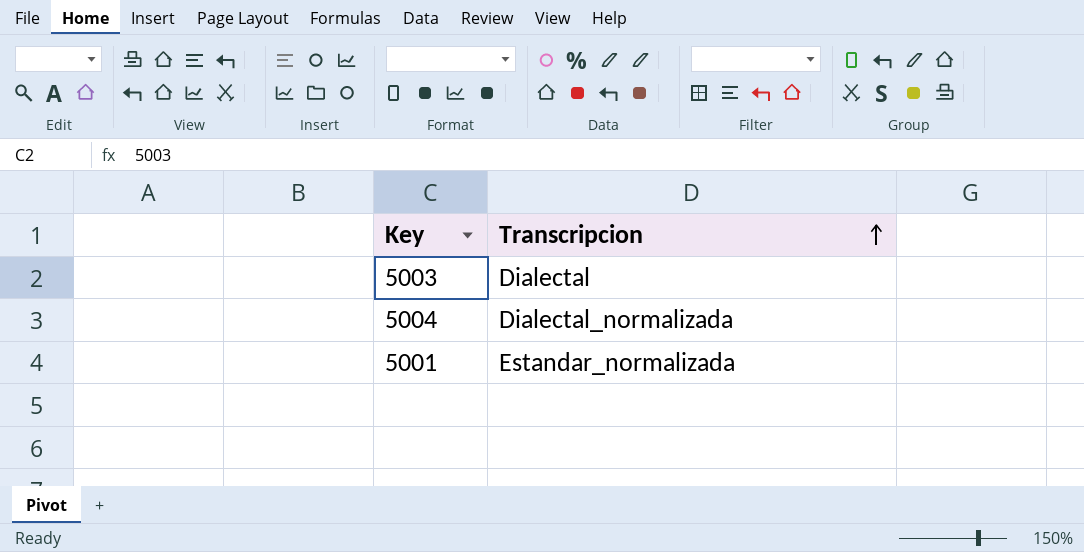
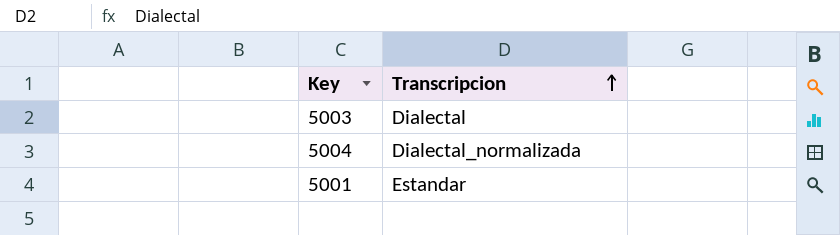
5001 | Transcripcion: Estandar_normalizada -> Estandar

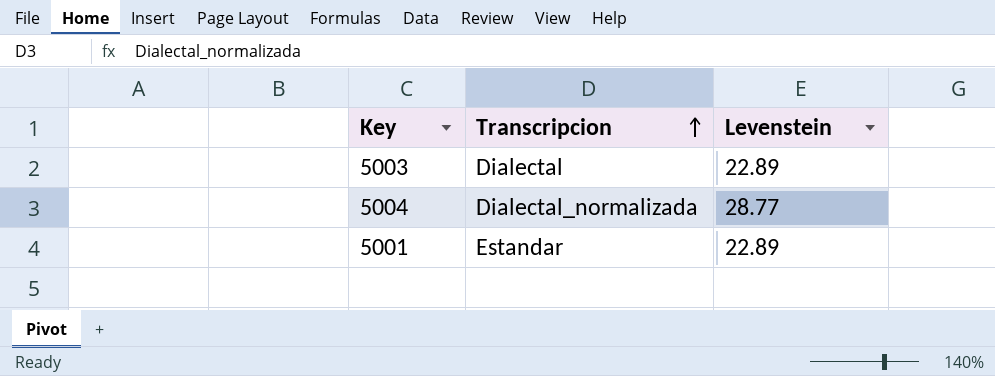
column Levenstein | position: none -> 3

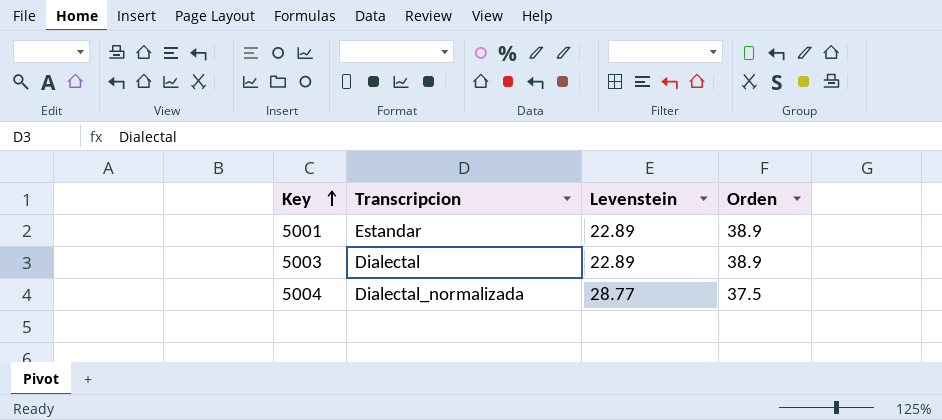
row order: Transcripcion ascending -> Key ascending
column Orden | position: none -> 4

